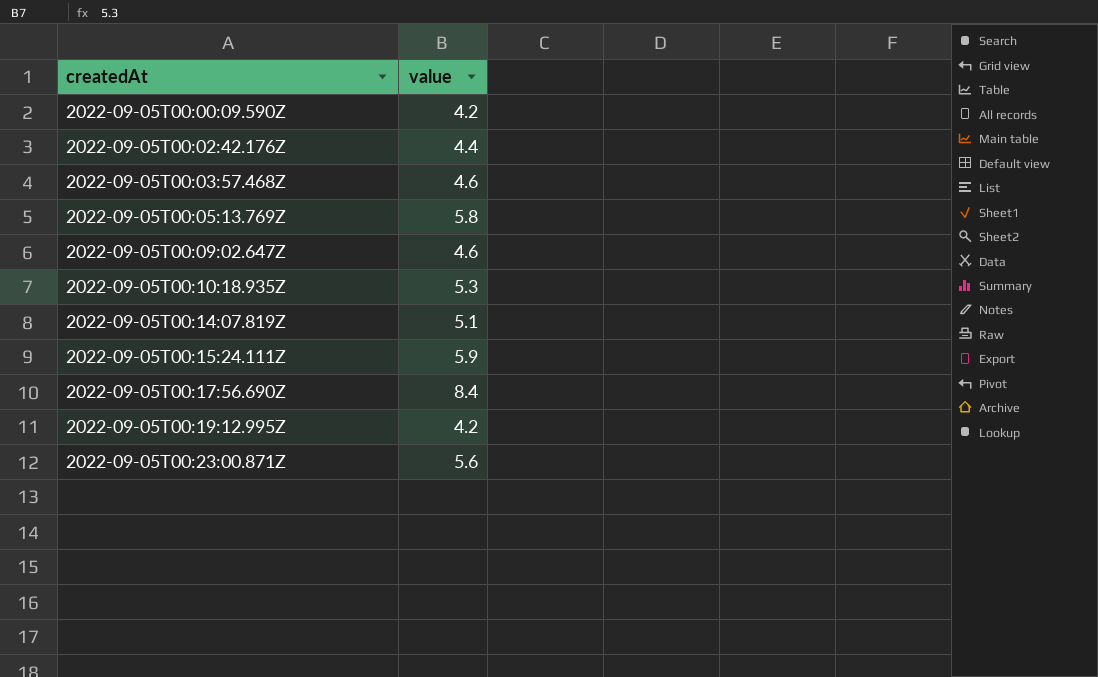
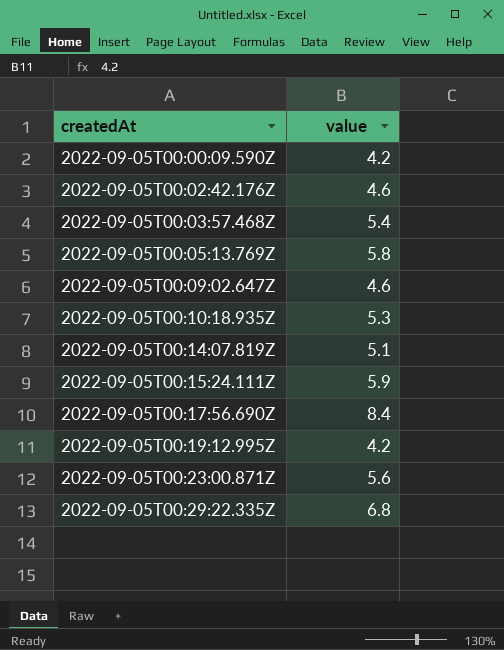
2022-09-05T00:02:42.176Z | value: 4.4 -> 4.6
2022-09-05T00:03:57.468Z | value: 4.6 -> 5.4
row 2022-09-05T00:29:22.335Z: none -> 6.8

